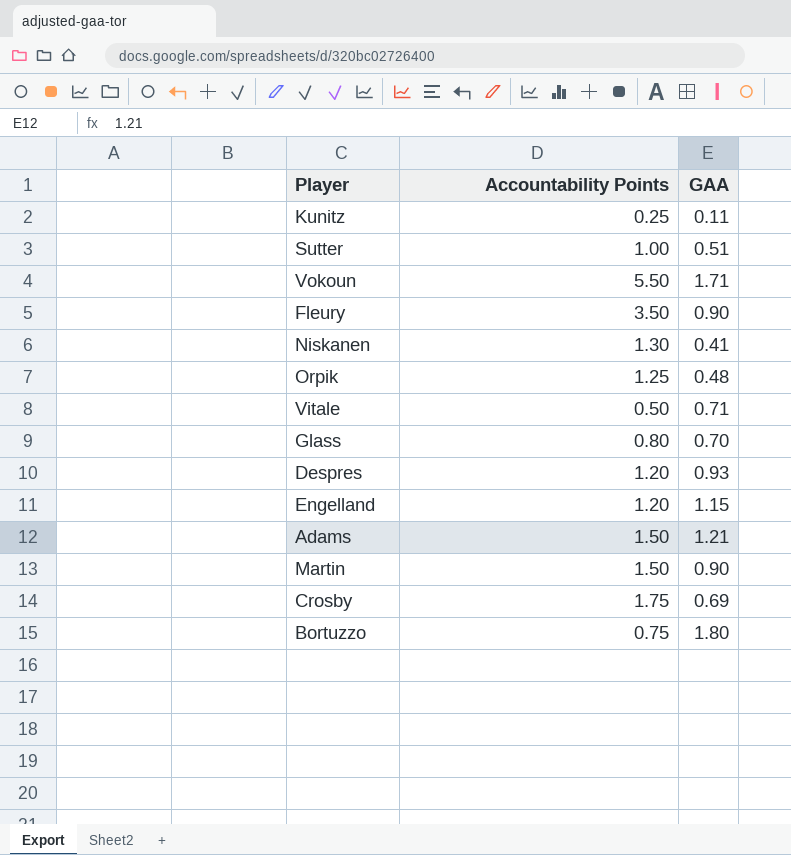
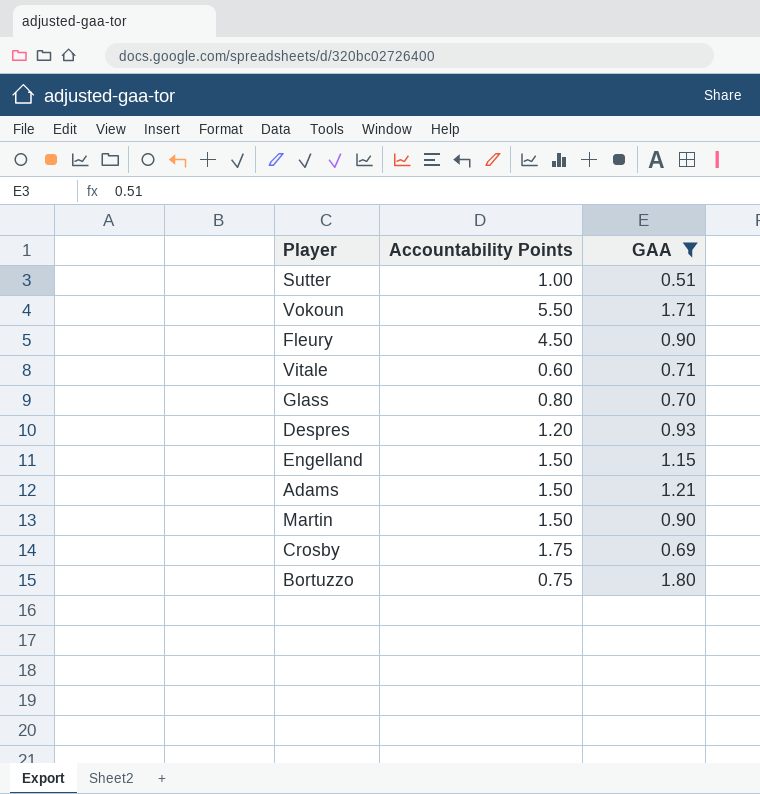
filter: none -> GAA >= 0.51
Fleury | Accountability Points: 3.50 -> 4.50
Vitale | Accountability Points: 0.50 -> 0.60
Engelland | Accountability Points: 1.20 -> 1.50

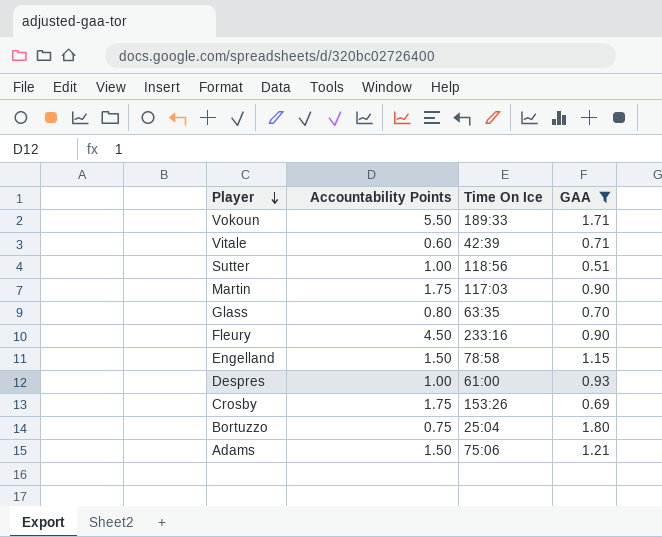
row order: none -> Player descending
column Time On Ice | position: none -> 3
Martin | Accountability Points: 1.50 -> 1.75
Despres | Accountability Points: 1.20 -> 1.00

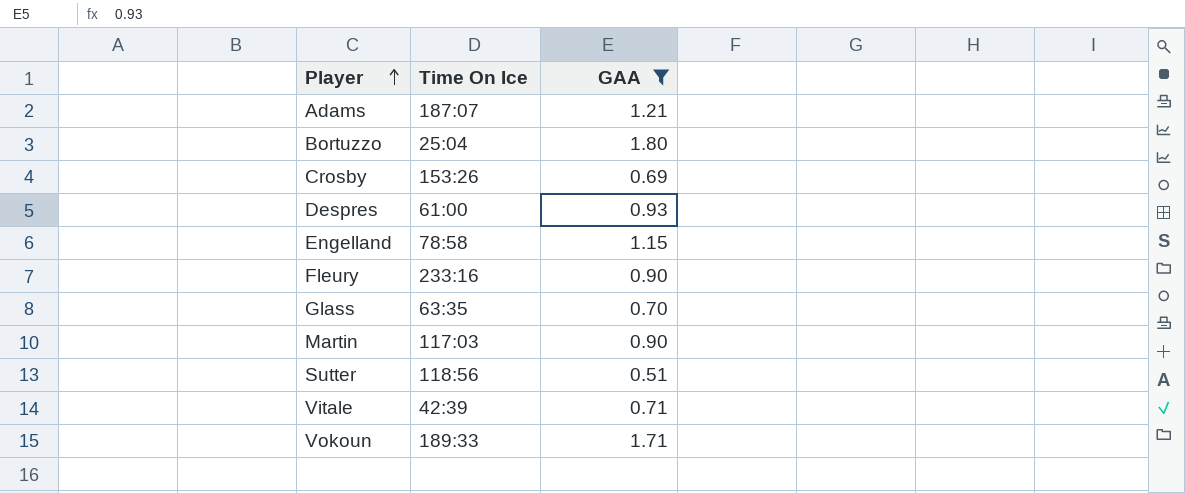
row order: Player descending -> Player ascending
column Accountability Points | position: 2 -> none
Adams | Time On Ice: 75:06 -> 187:07

